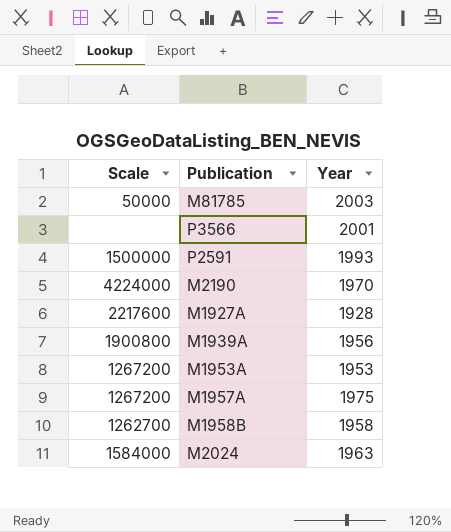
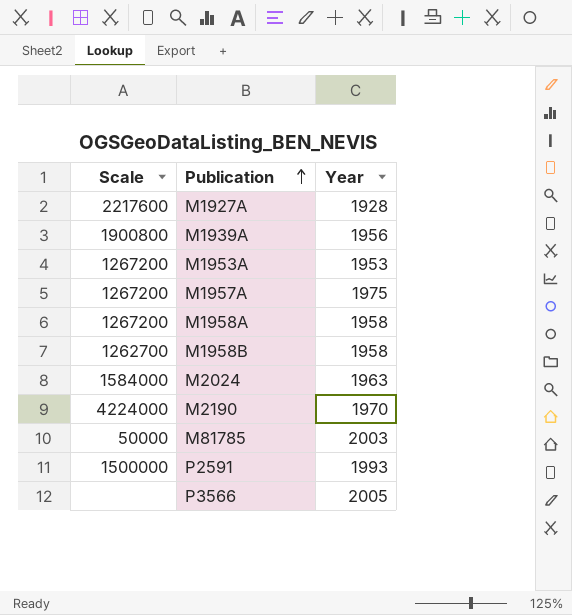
row order: none -> Publication ascending
row M1958A: none -> 1267200 | 1958
P3566 | Year: 2001 -> 2005

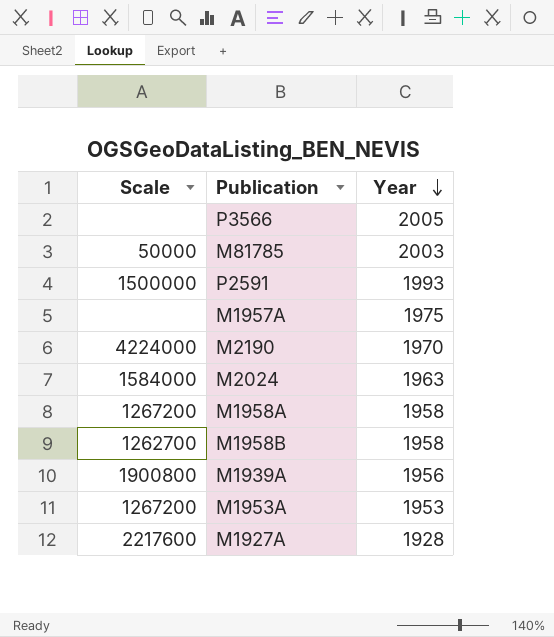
row order: Publication ascending -> Year descending
M1957A | Scale: 1267200 -> none

